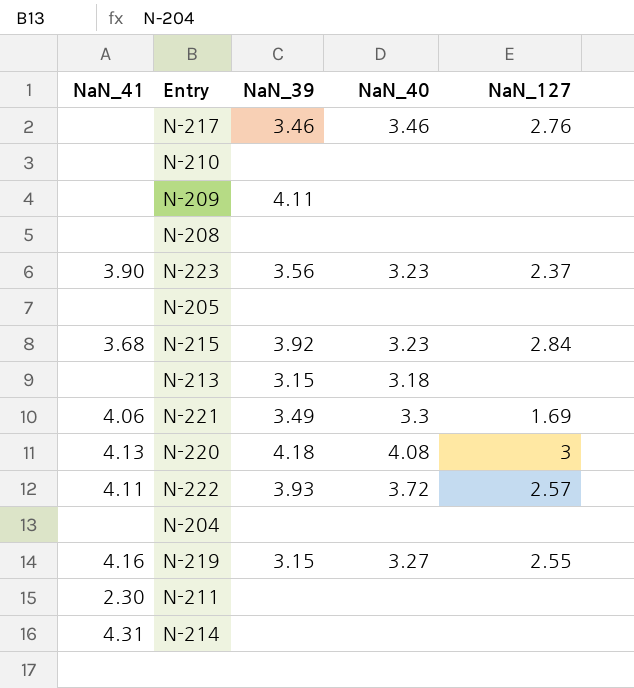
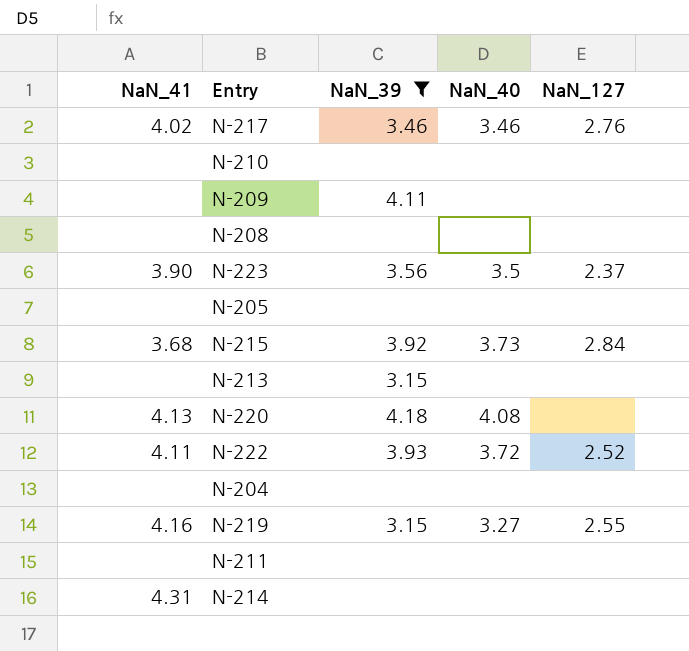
filter: none -> NaN_39 != 3.49
N-217 | NaN_41: none -> 4.02
N-223 | NaN_40: 3.23 -> 3.5
N-215 | NaN_40: 3.23 -> 3.73
N-213 | NaN_40: 3.18 -> none
N-220 | NaN_127: 3 -> none
N-222 | NaN_127: 2.57 -> 2.52
N-211 | NaN_41: 2.30 -> none

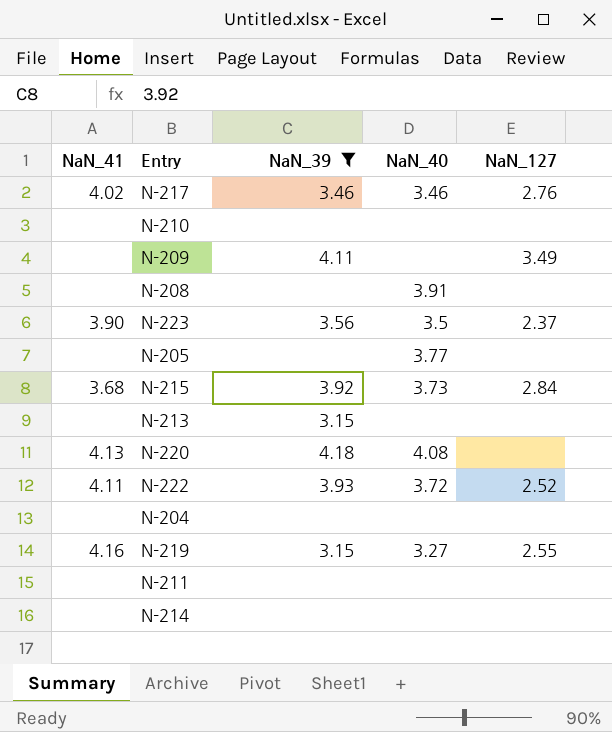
N-209 | NaN_127: none -> 3.49
N-208 | NaN_40: none -> 3.91
N-205 | NaN_40: none -> 3.77
N-214 | NaN_41: 4.31 -> none

